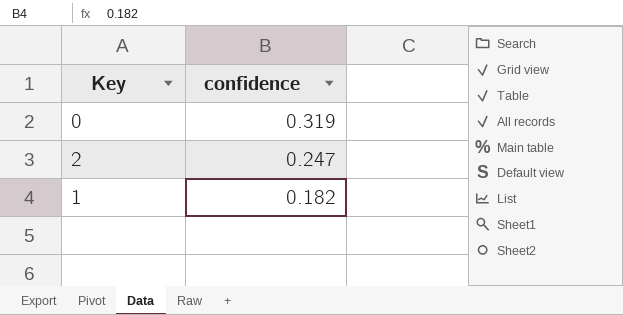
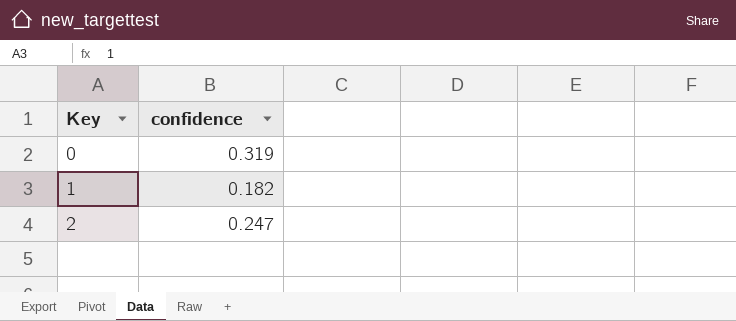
row order: confidence descending -> Key ascending

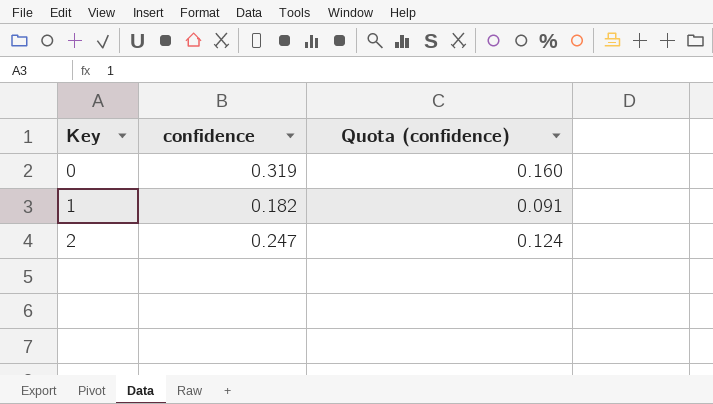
column Quota (confidence) | formula: none -> [confidence] * 0.5

